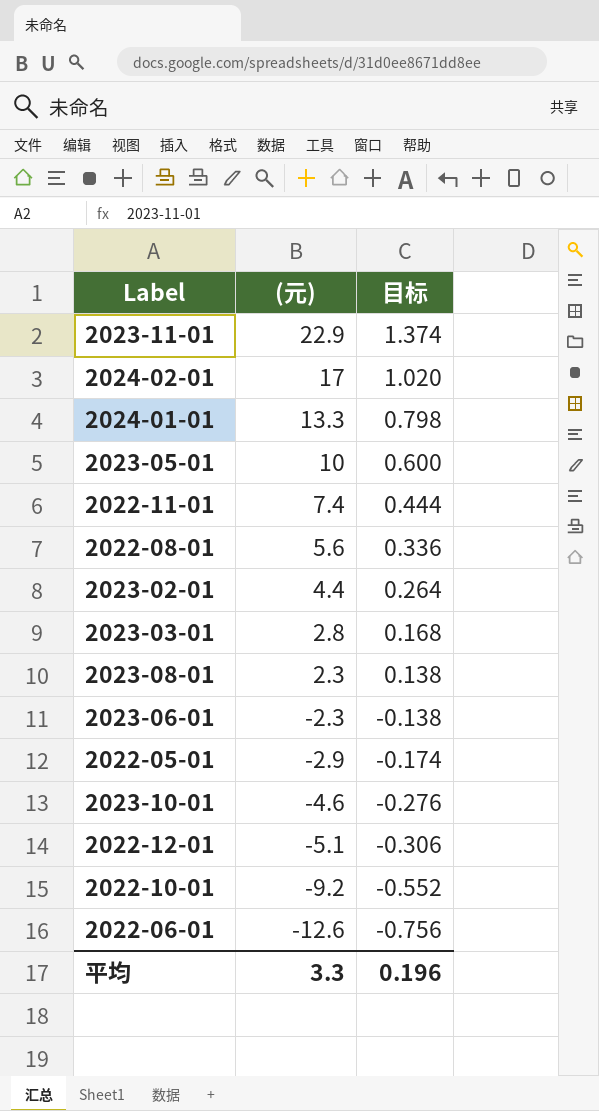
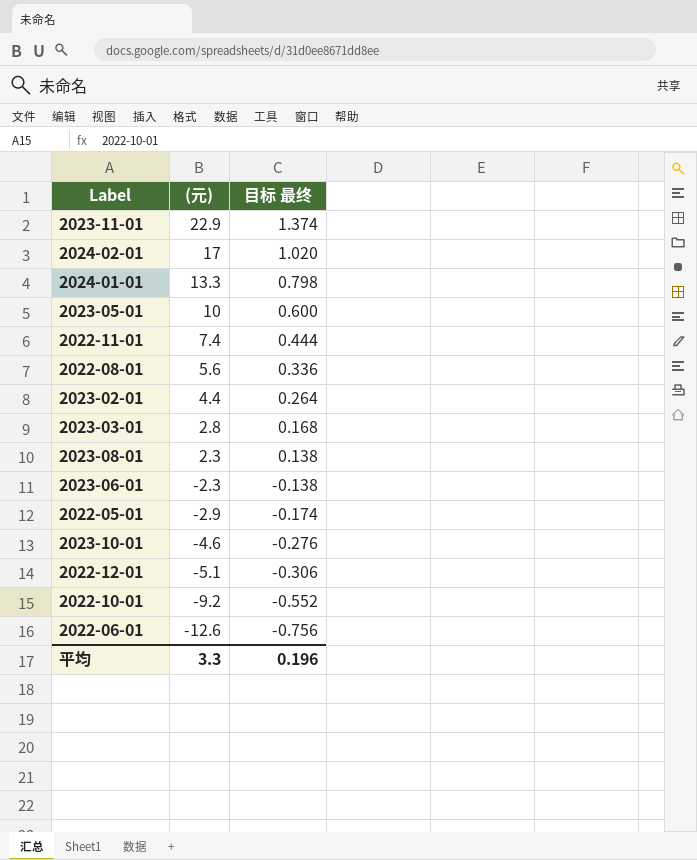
column name: 目标 -> 目标 最终

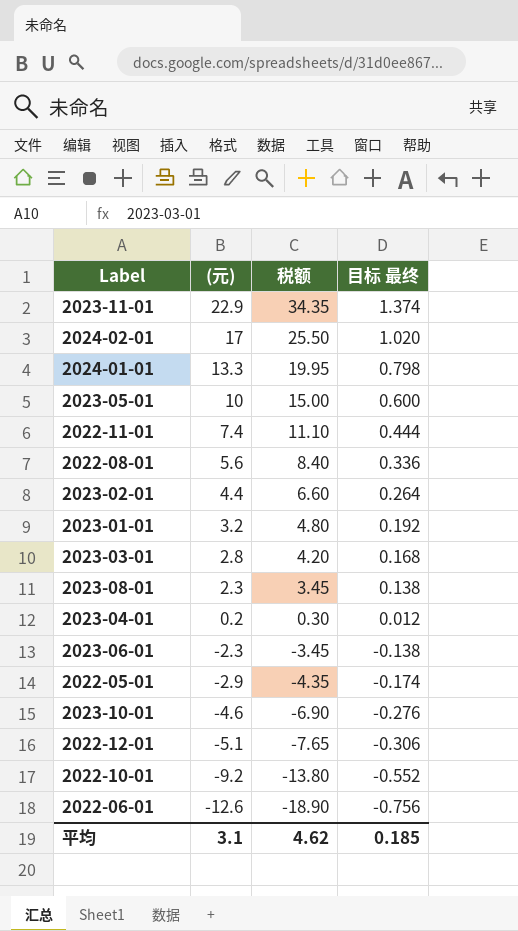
column 税额 | formula: none -> [(元)] * 1.5
row 2023-01-01: none -> 3.2 | 4.80 | 0.192
row 2023-04-01: none -> 0.2 | 0.30 | 0.012
平均 | (元): 3.3 -> 3.1
平均 | 目标 最终: 0.196 -> 0.185

